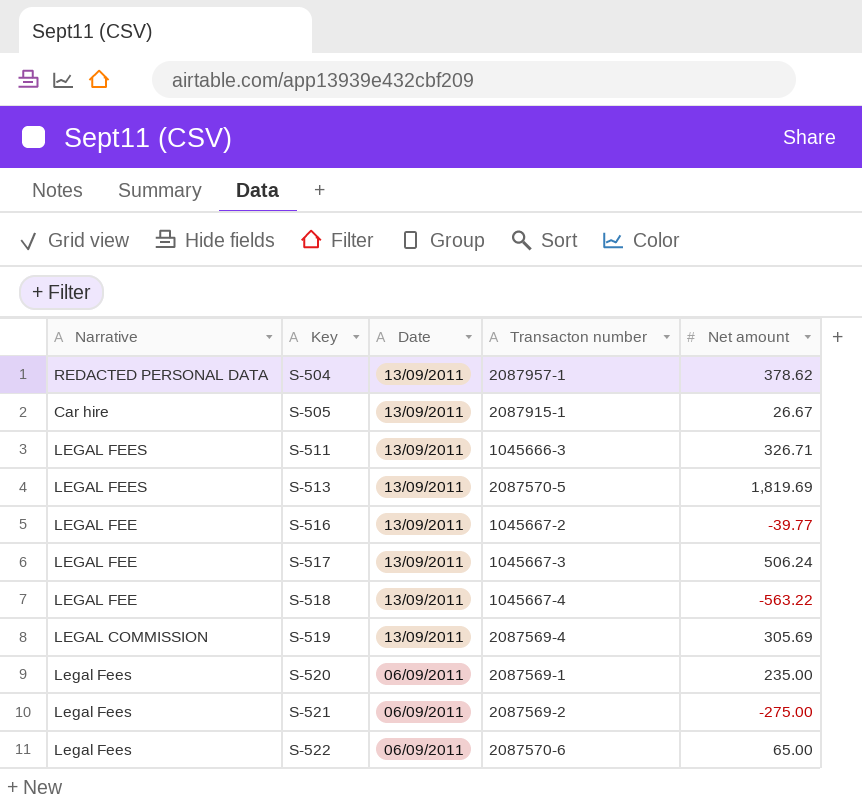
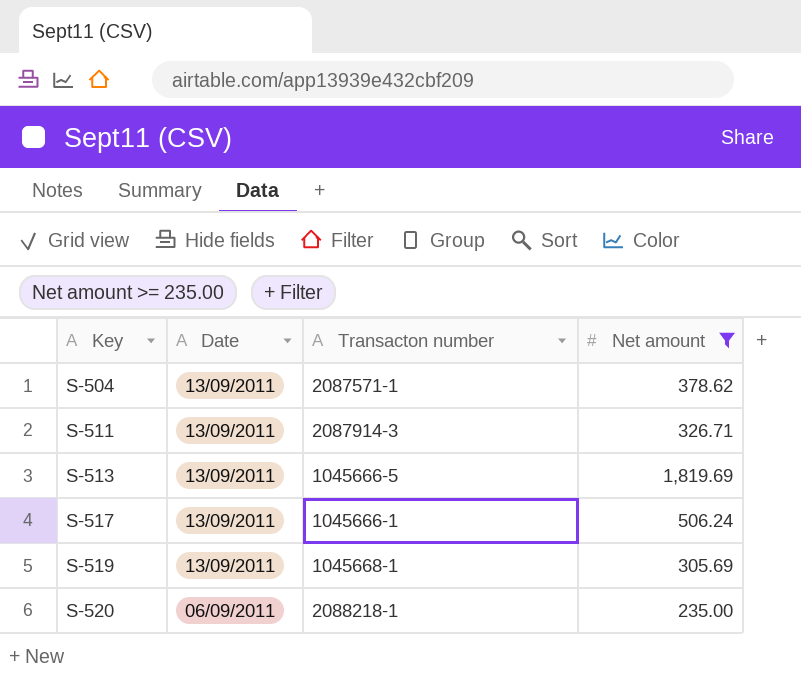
filter: none -> Net amount >= 235.00
column Narrative | position: 1 -> none
S-504 | Transacton number: 2087957-1 -> 2087571-1
S-511 | Transacton number: 1045666-3 -> 2087914-3
S-513 | Transacton number: 2087570-5 -> 1045666-5
S-517 | Transacton number: 1045667-3 -> 1045666-1
S-519 | Transacton number: 2087569-4 -> 1045668-1
S-520 | Transacton number: 2087569-1 -> 2088218-1

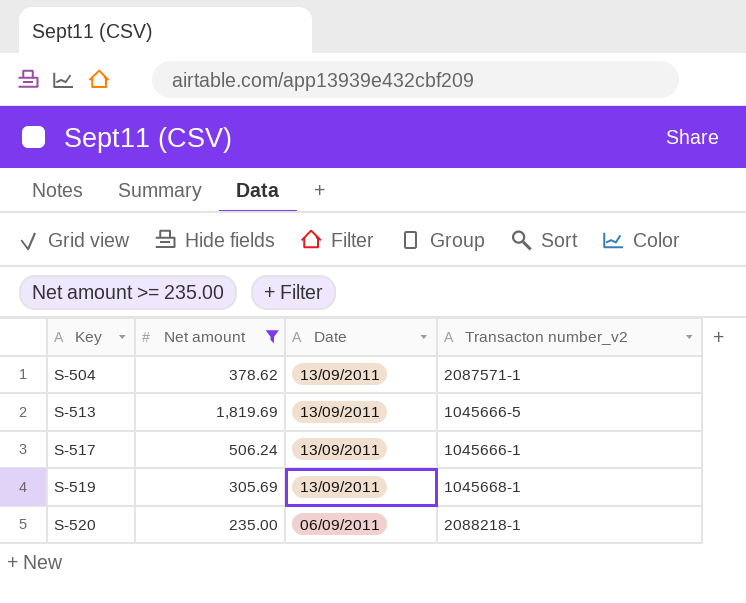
column Net amount | position: 4 -> 2
column name: Transacton number -> Transacton number_v2
row S-511: 13/09/2011 | 2087914-3 | 326.71 -> none

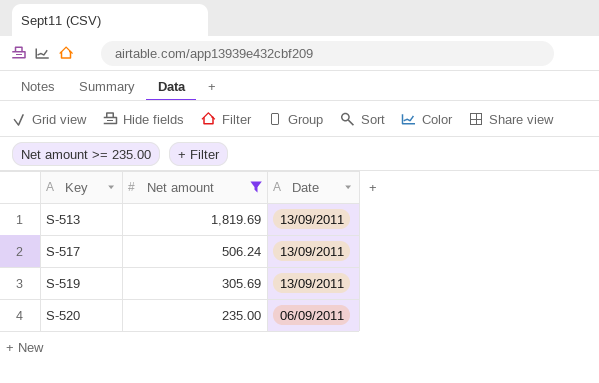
column Transacton number_v2 | position: 4 -> none
row S-504: 378.62 | 13/09/2011 | 2087571-1 -> none

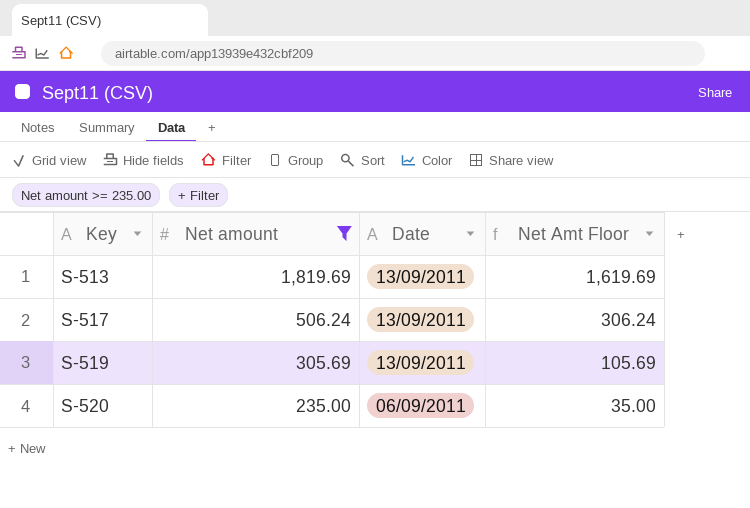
column Net Amt Floor | formula: none -> [Net amount] - 200

